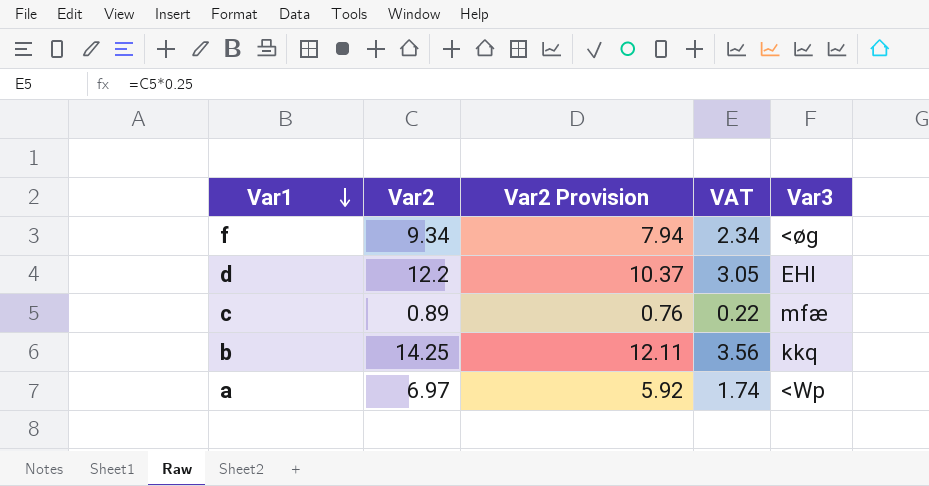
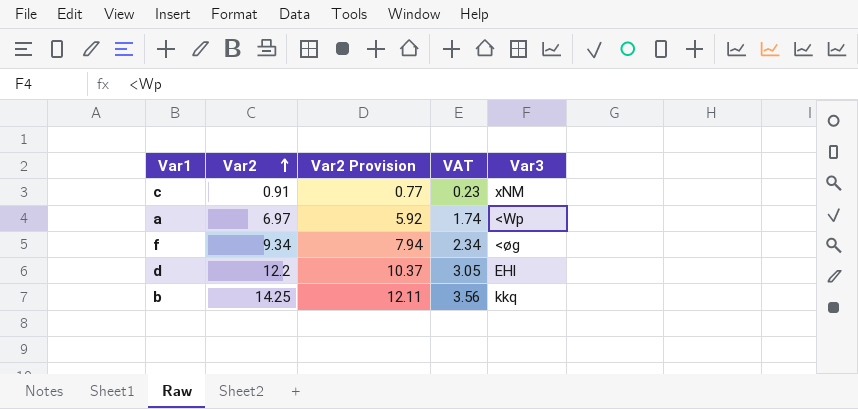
row order: Var1 descending -> Var2 ascending
c | Var2: 0.89 -> 0.91
c | Var2 Provision: 0.76 -> 0.77
c | VAT: 0.22 -> 0.23
c | Var3: mfæ -> xNM

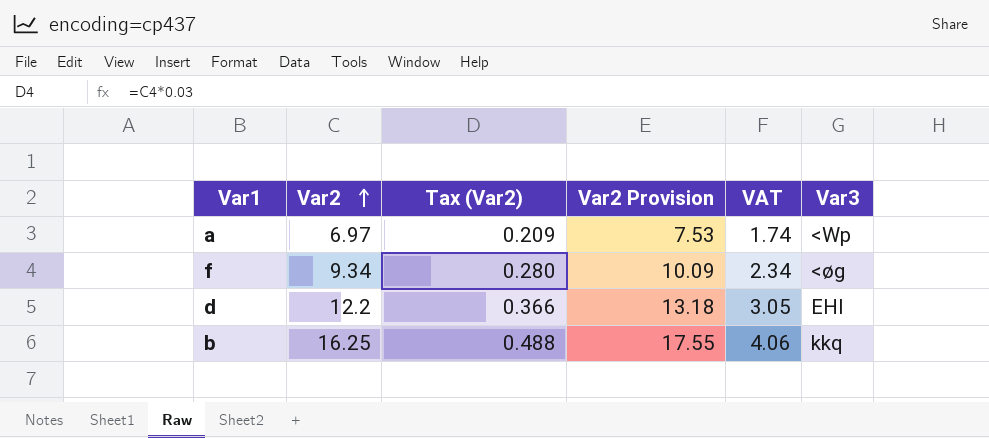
column Tax (Var2) | formula: none -> [Var2] * 0.03
column Var2 Provision | formula: [Var2] * 0.85 -> [Var2] * 1.08
row c: 0.91 | 0.77 | 0.23 | xNM -> none
b | Var2: 14.25 -> 16.25
b | VAT: 3.56 -> 4.06

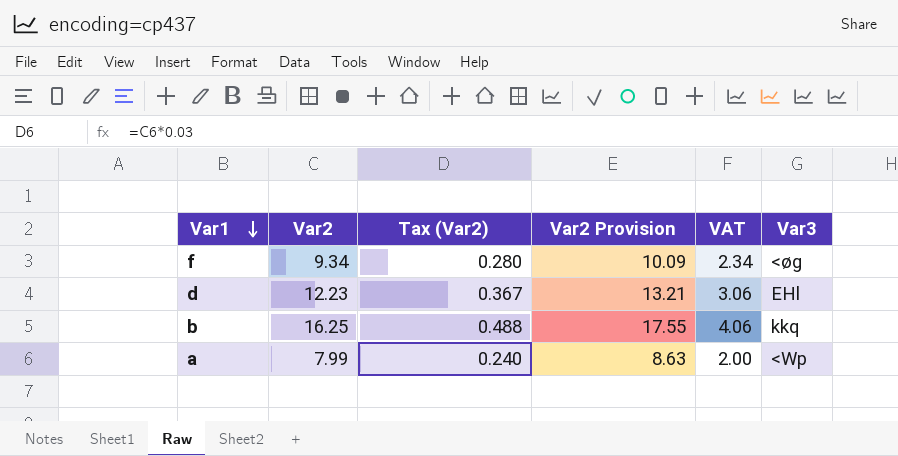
row order: Var2 ascending -> Var1 descending
d | Var2: 12.2 -> 12.23
d | Tax (Var2): 0.366 -> 0.367
d | Var2 Provision: 13.18 -> 13.21
d | VAT: 3.05 -> 3.06
a | Var2: 6.97 -> 7.99
a | Tax (Var2): 0.209 -> 0.240
a | Var2 Provision: 7.53 -> 8.63
a | VAT: 1.74 -> 2.00

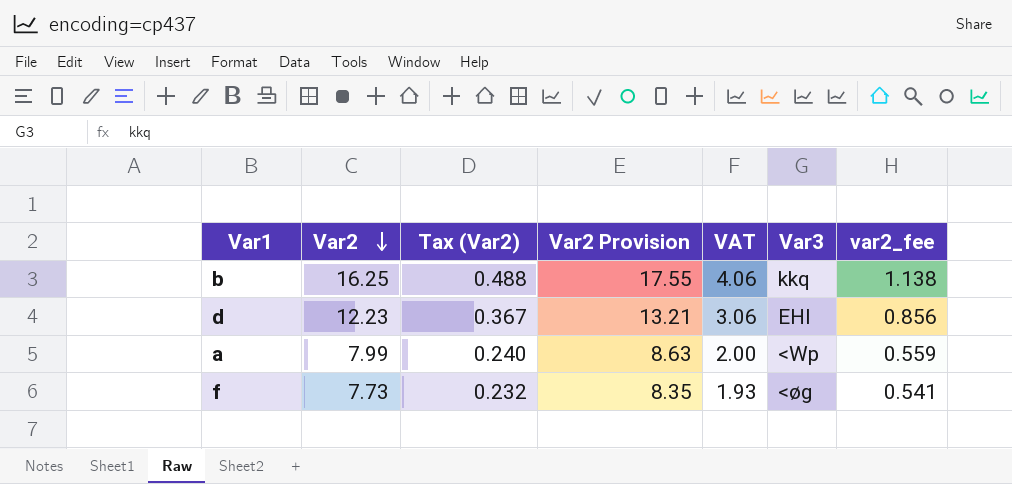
row order: Var1 descending -> Var2 descending
column var2_fee | formula: none -> [Var2] * 0.07
f | Var2: 9.34 -> 7.73
f | Tax (Var2): 0.280 -> 0.232
f | Var2 Provision: 10.09 -> 8.35
f | VAT: 2.34 -> 1.93

